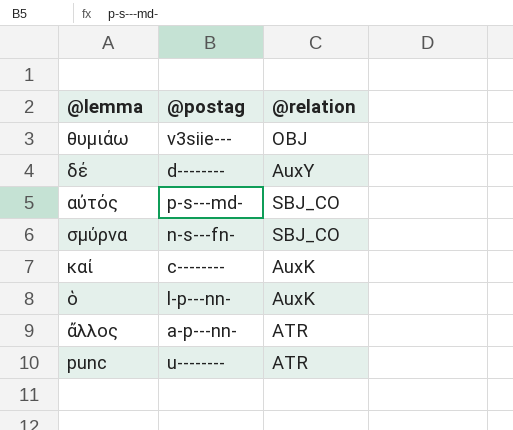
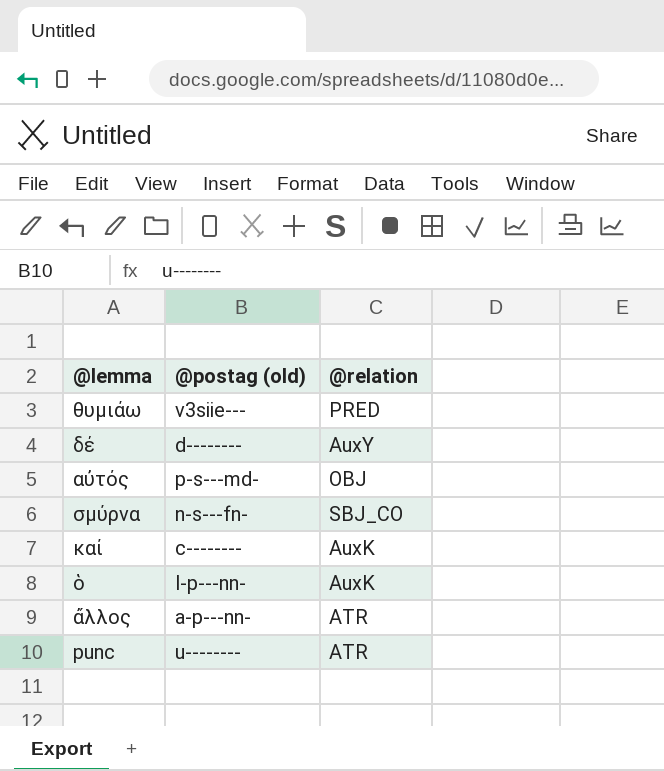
column name: @postag -> @postag (old)
θυμιάω | @relation: OBJ -> PRED
αὐτός | @relation: SBJ_CO -> OBJ

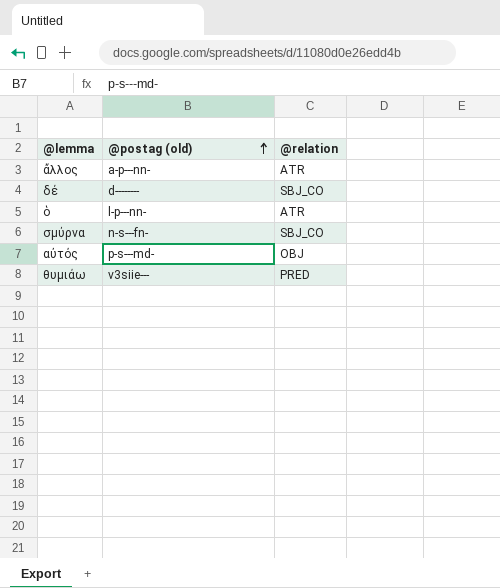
row order: none -> @postag (old) ascending
row καί: c-------- | AuxK -> none
row punc: u-------- | ATR -> none
δέ | @relation: AuxY -> SBJ_CO
ὁ | @relation: AuxK -> ATR

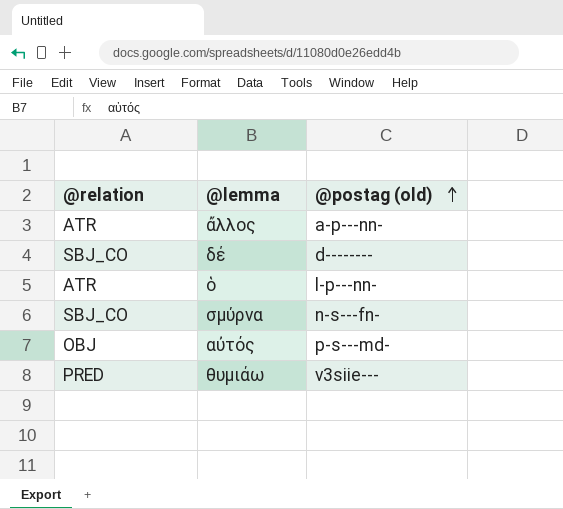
column @relation | position: 3 -> 1

